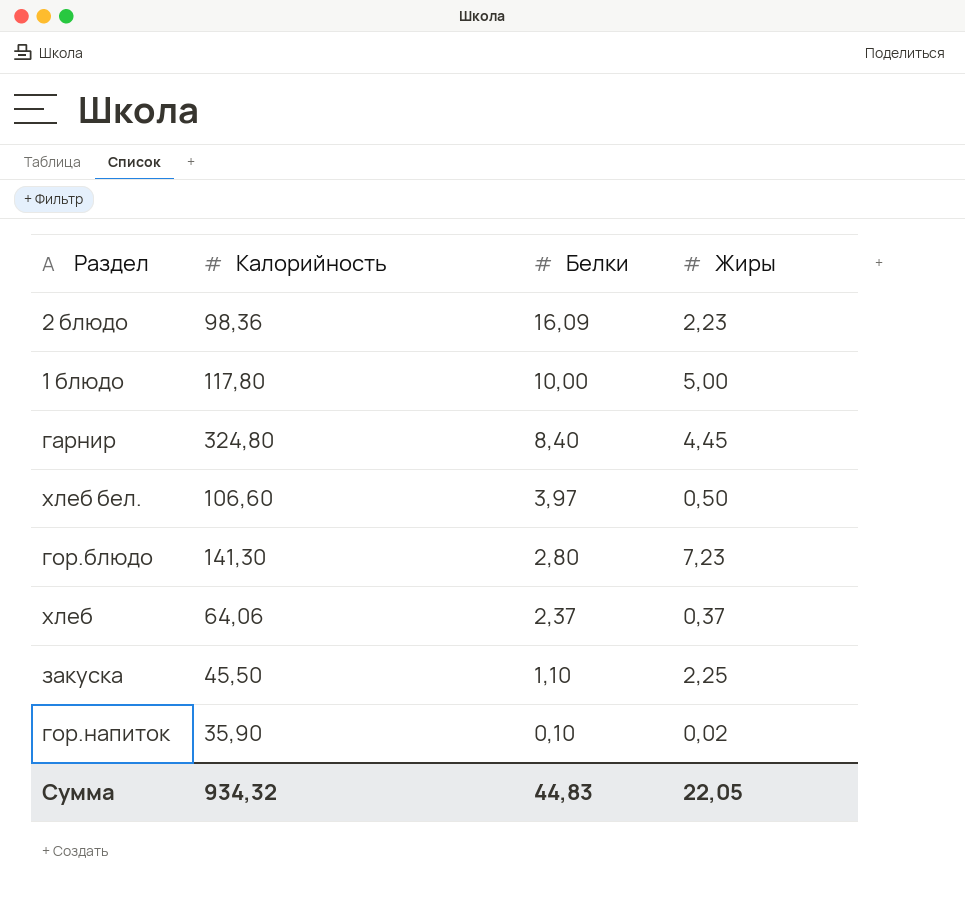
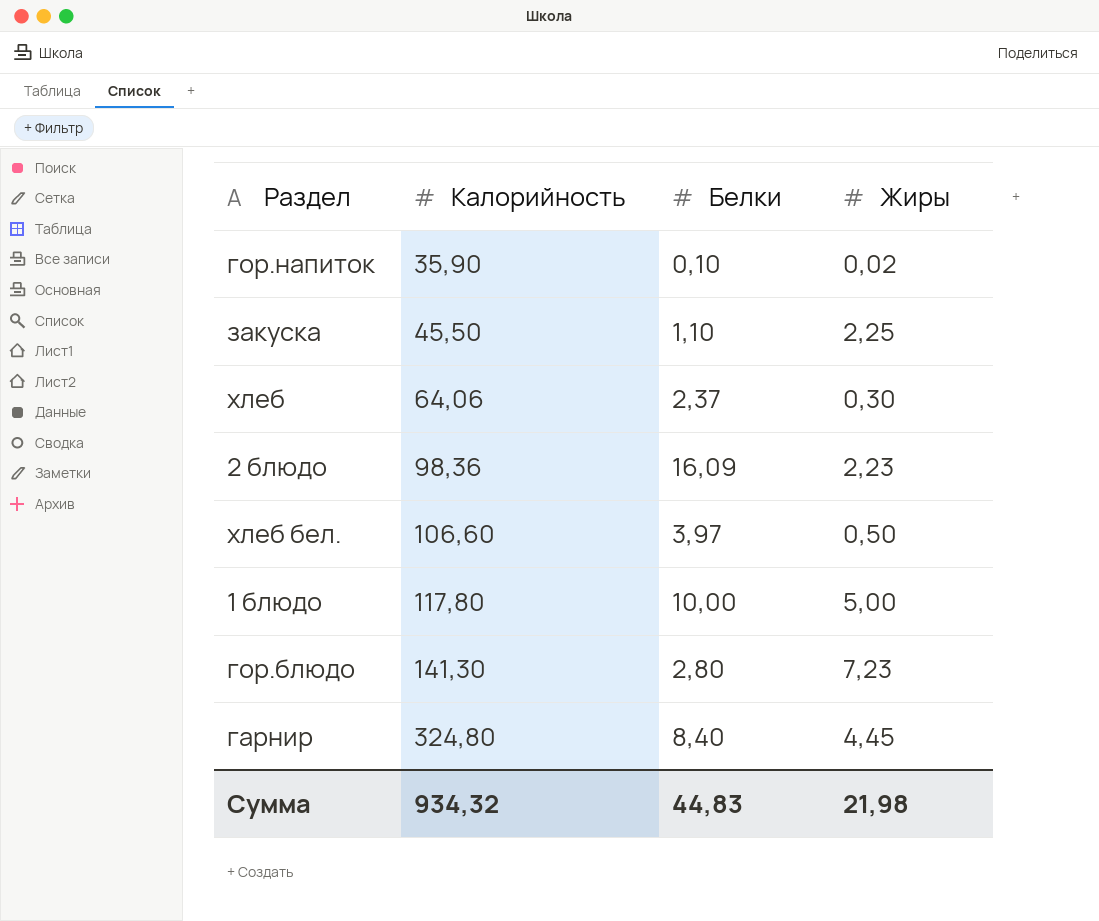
row order: Белки descending -> Калорийность ascending
хлеб | Жиры: 0,37 -> 0,30
Сумма | Жиры: 22,05 -> 21,98

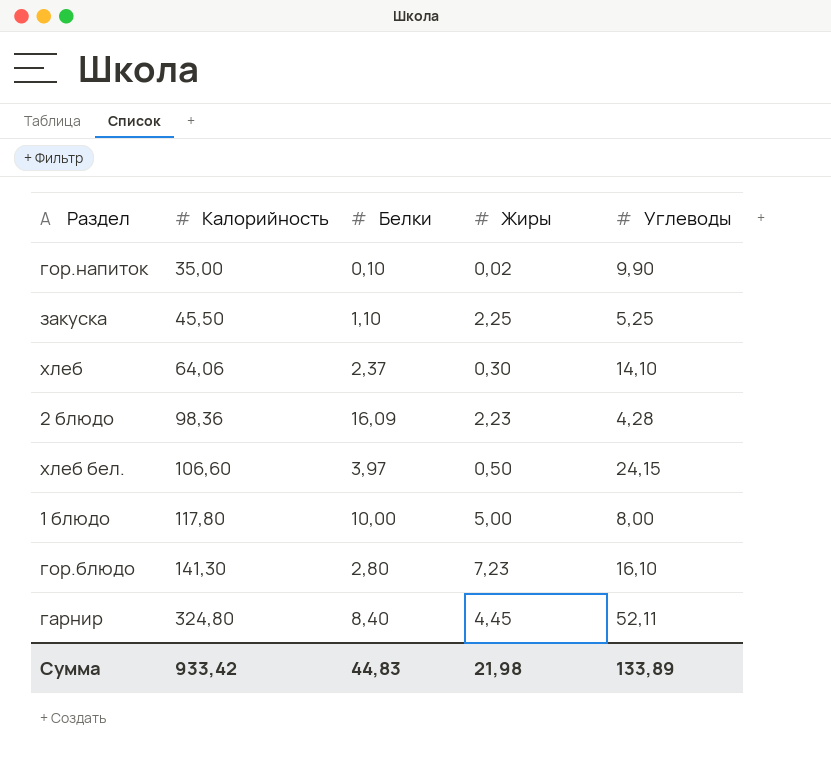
column Углеводы | position: none -> 5
гор.напиток | Калорийность: 35,90 -> 35,00
Сумма | Калорийность: 934,32 -> 933,42

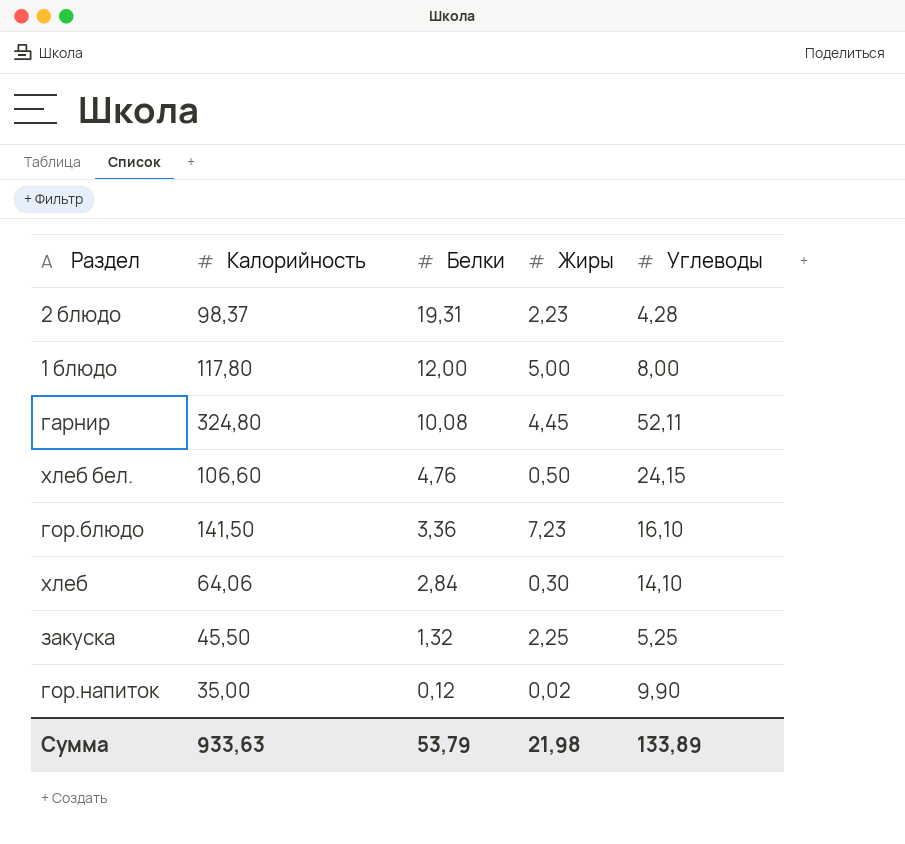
row order: Калорийность ascending -> Белки descending
2 блюдо | Калорийность: 98,36 -> 98,37
2 блюдо | Белки: 16,09 -> 19,31
1 блюдо | Белки: 10,00 -> 12,00
гарнир | Белки: 8,40 -> 10,08
хлеб бел. | Белки: 3,97 -> 4,76
гор.блюдо | Калорийность: 141,30 -> 141,50
гор.блюдо | Белки: 2,80 -> 3,36
хлеб | Белки: 2,37 -> 2,84
закуска | Белки: 1,10 -> 1,32
гор.напиток | Белки: 0,10 -> 0,12
Сумма | Калорийность: 933,42 -> 933,63
Сумма | Белки: 44,83 -> 53,79

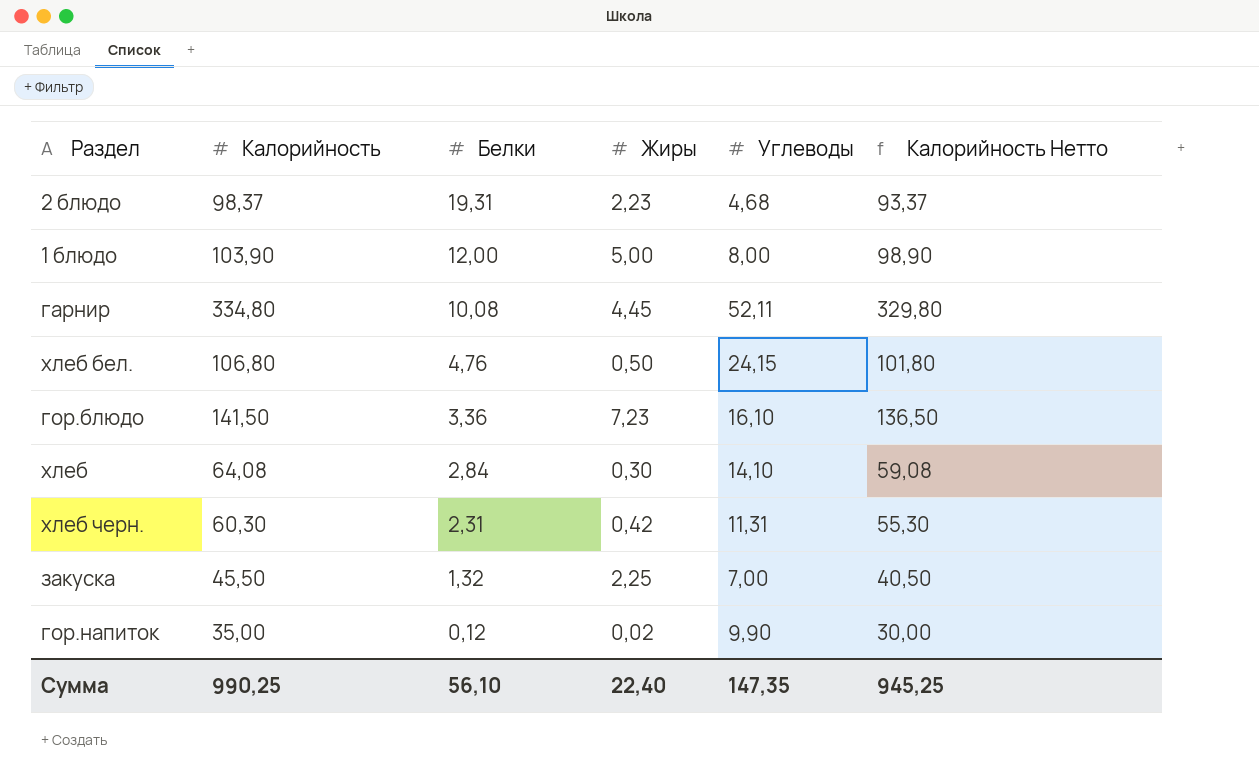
column Калорийность Нетто | formula: none -> [Калорийность] - 5
2 блюдо | Углеводы: 4,28 -> 4,68
1 блюдо | Калорийность: 117,80 -> 103,90
гарнир | Калорийность: 324,80 -> 334,80
хлеб бел. | Калорийность: 106,60 -> 106,80
хлеб | Калорийность: 64,06 -> 64,08
row хлеб черн.: none -> 60,30 | 2,31 | 0,42 | 11,31 | 55,30
закуска | Углеводы: 5,25 -> 7,00
Сумма | Калорийность: 933,63 -> 990,25
Сумма | Белки: 53,79 -> 56,10
Сумма | Жиры: 21,98 -> 22,40
Сумма | Углеводы: 133,89 -> 147,35

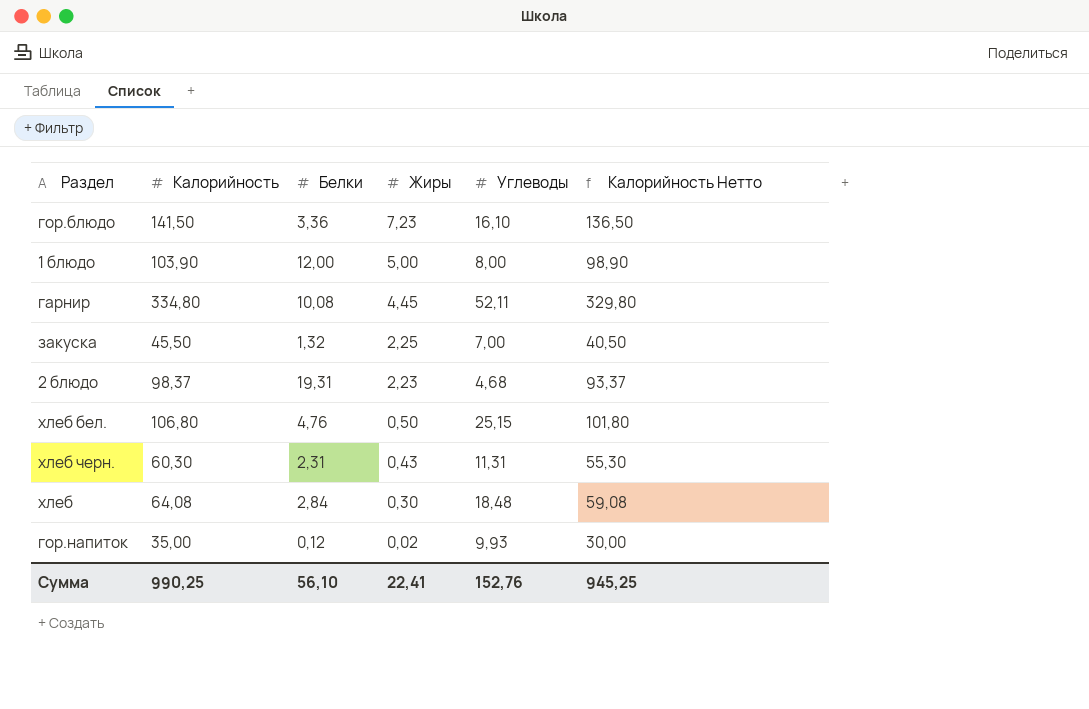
row order: Белки descending -> Жиры descending
хлеб бел. | Углеводы: 24,15 -> 25,15
хлеб черн. | Жиры: 0,42 -> 0,43
хлеб | Углеводы: 14,10 -> 18,48
гор.напиток | Углеводы: 9,90 -> 9,93
Сумма | Жиры: 22,40 -> 22,41
Сумма | Углеводы: 147,35 -> 152,76

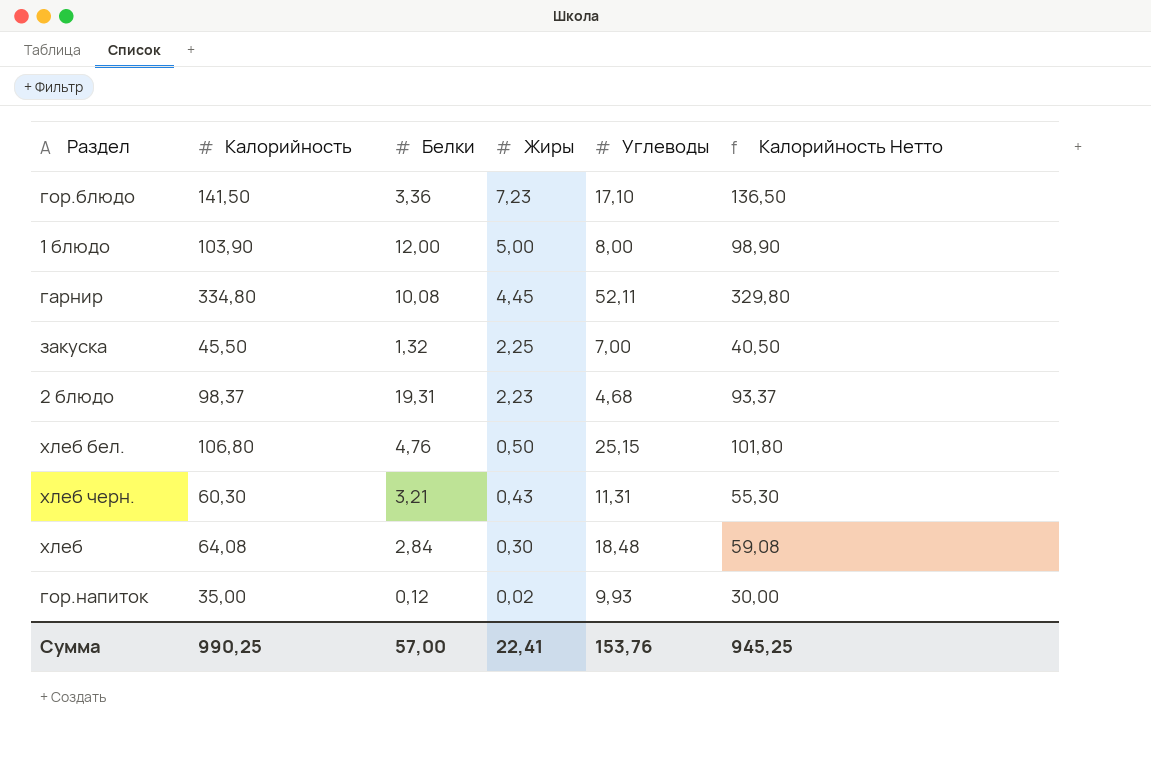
гор.блюдо | Углеводы: 16,10 -> 17,10
хлеб черн. | Белки: 2,31 -> 3,21
Сумма | Белки: 56,10 -> 57,00
Сумма | Углеводы: 152,76 -> 153,76

